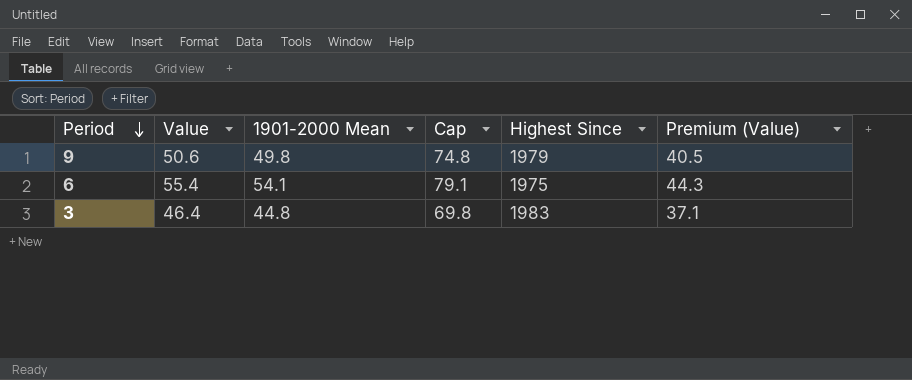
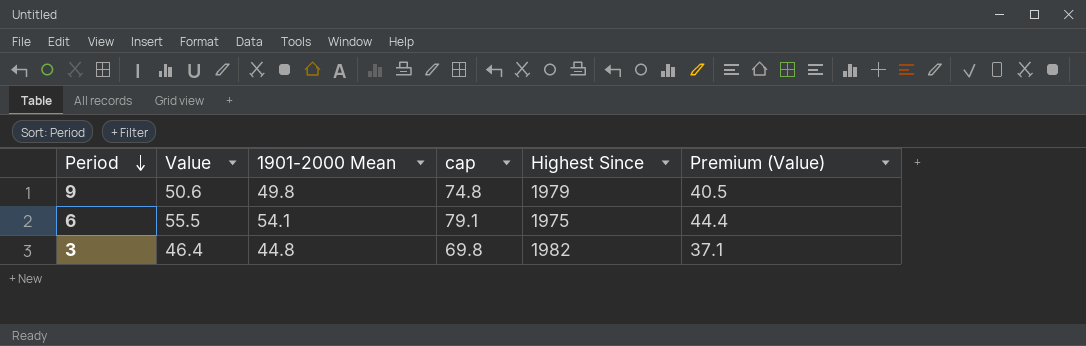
column name: Cap -> cap
6 | Value: 55.4 -> 55.5
6 | Premium (Value): 44.3 -> 44.4
3 | Highest Since: 1983 -> 1982

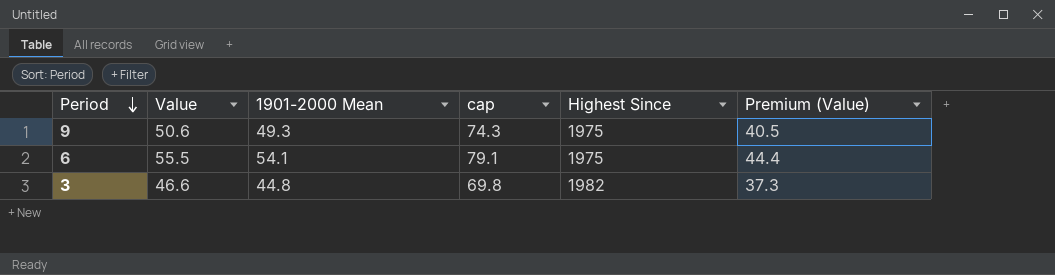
9 | 1901-2000 Mean: 49.8 -> 49.3
9 | cap: 74.8 -> 74.3
9 | Highest Since: 1979 -> 1975
3 | Value: 46.4 -> 46.6
3 | Premium (Value): 37.1 -> 37.3

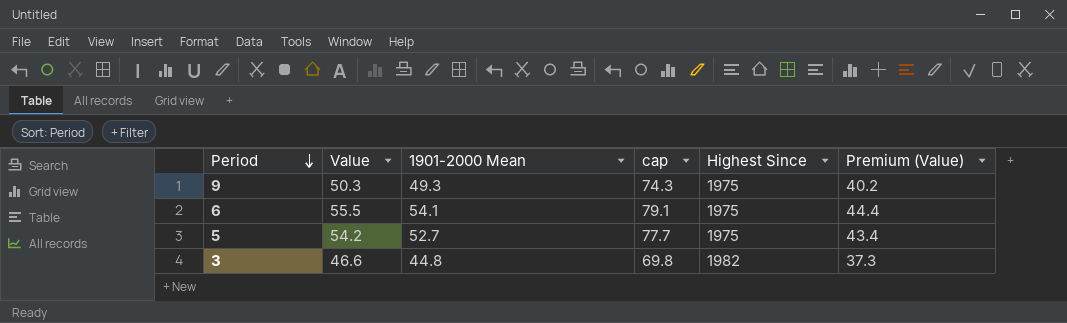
9 | Value: 50.6 -> 50.3
9 | Premium (Value): 40.5 -> 40.2
row 5: none -> 54.2 | 52.7 | 77.7 | 1975 | 43.4

